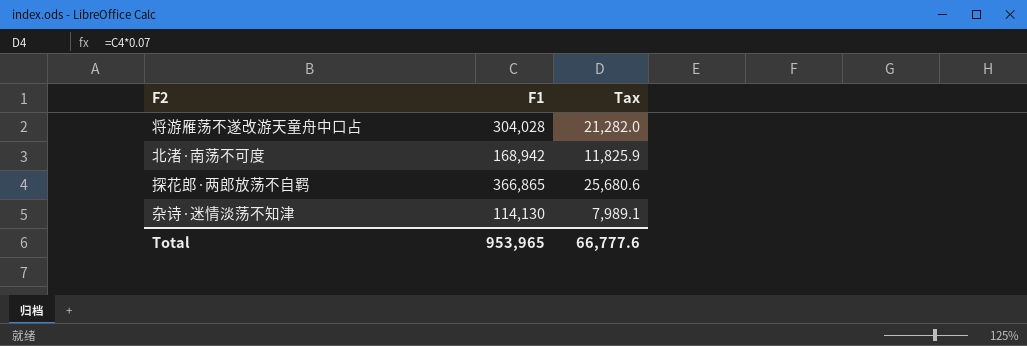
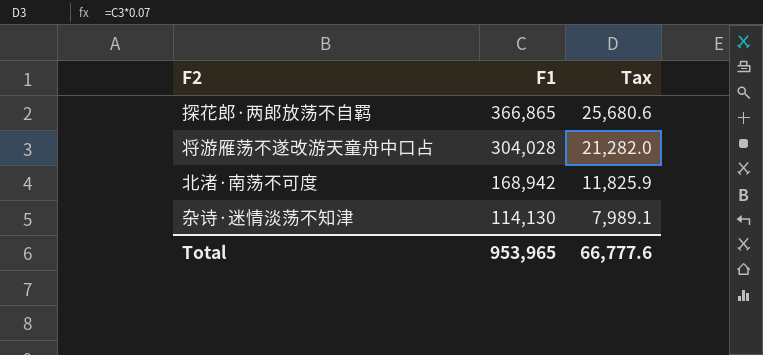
row order: none -> F1 descending

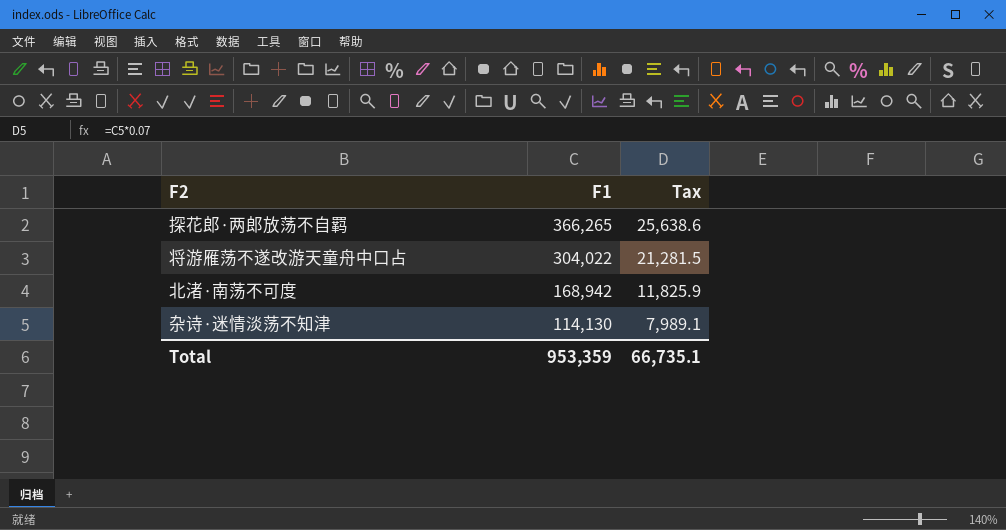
探花郎·两郎放荡不自羁 | F1: 366,865 -> 366,265
探花郎·两郎放荡不自羁 | Tax: 25,680.6 -> 25,638.6
将游雁荡不遂改游天童舟中口占 | F1: 304,028 -> 304,022
将游雁荡不遂改游天童舟中口占 | Tax: 21,282.0 -> 21,281.5
Total | F1: 953,965 -> 953,359
Total | Tax: 66,777.6 -> 66,735.1

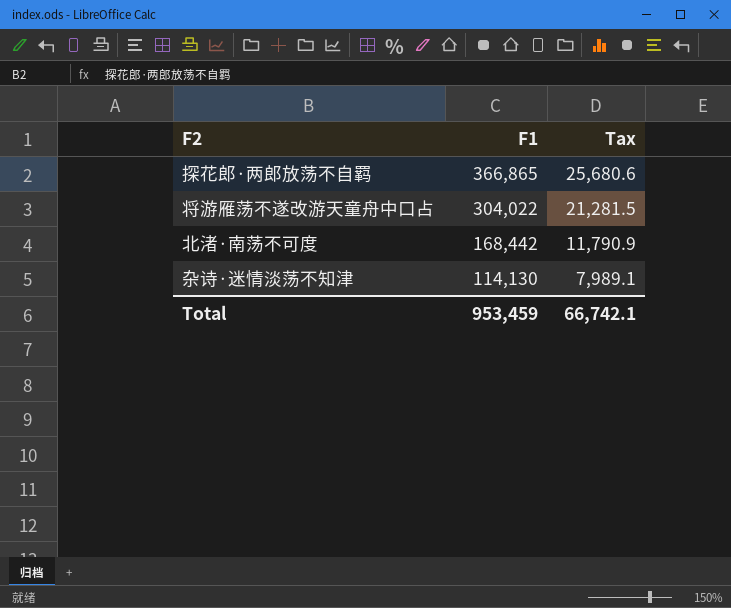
探花郎·两郎放荡不自羁 | F1: 366,265 -> 366,865
探花郎·两郎放荡不自羁 | Tax: 25,638.6 -> 25,680.6
北渚·南荡不可度 | F1: 168,942 -> 168,442
北渚·南荡不可度 | Tax: 11,825.9 -> 11,790.9
Total | F1: 953,359 -> 953,459
Total | Tax: 66,735.1 -> 66,742.1

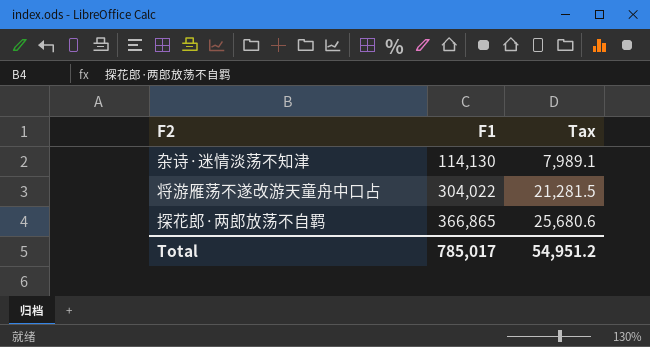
row order: F1 descending -> F1 ascending
row 北渚·南荡不可度: 168,442 | 11,790.9 -> none
Total | F1: 953,459 -> 785,017
Total | Tax: 66,742.1 -> 54,951.2

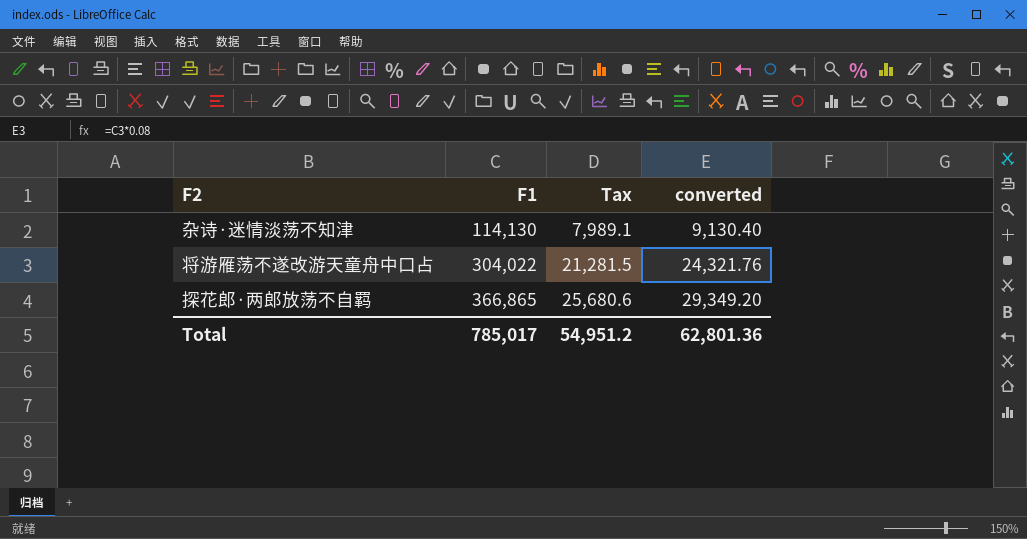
column converted | formula: none -> [F1] * 0.08

